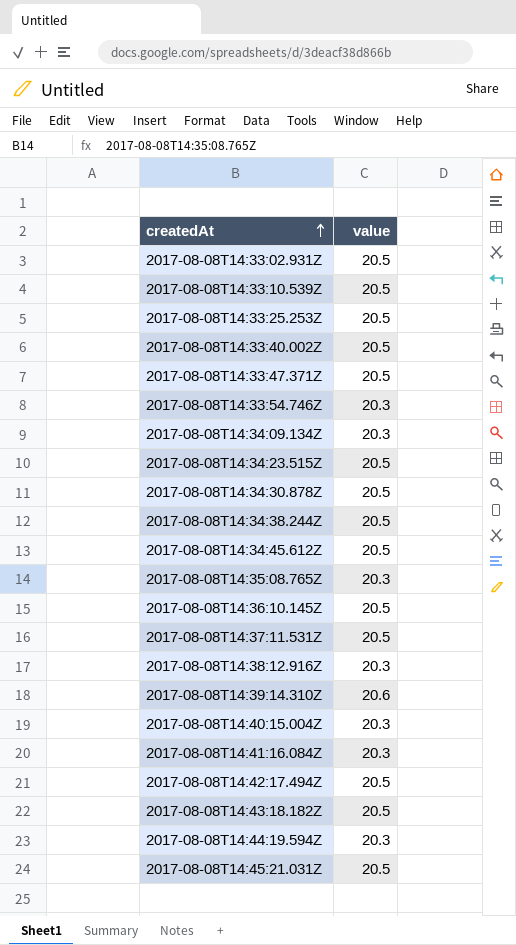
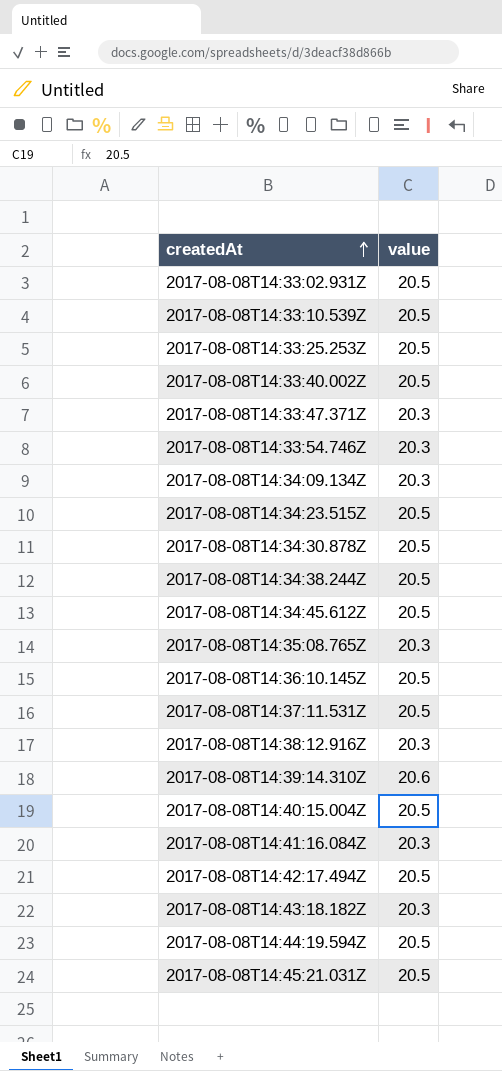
2017-08-08T14:33:47.371Z | value: 20.5 -> 20.3
2017-08-08T14:40:15.004Z | value: 20.3 -> 20.5
2017-08-08T14:43:18.182Z | value: 20.5 -> 20.3
2017-08-08T14:44:19.594Z | value: 20.3 -> 20.5

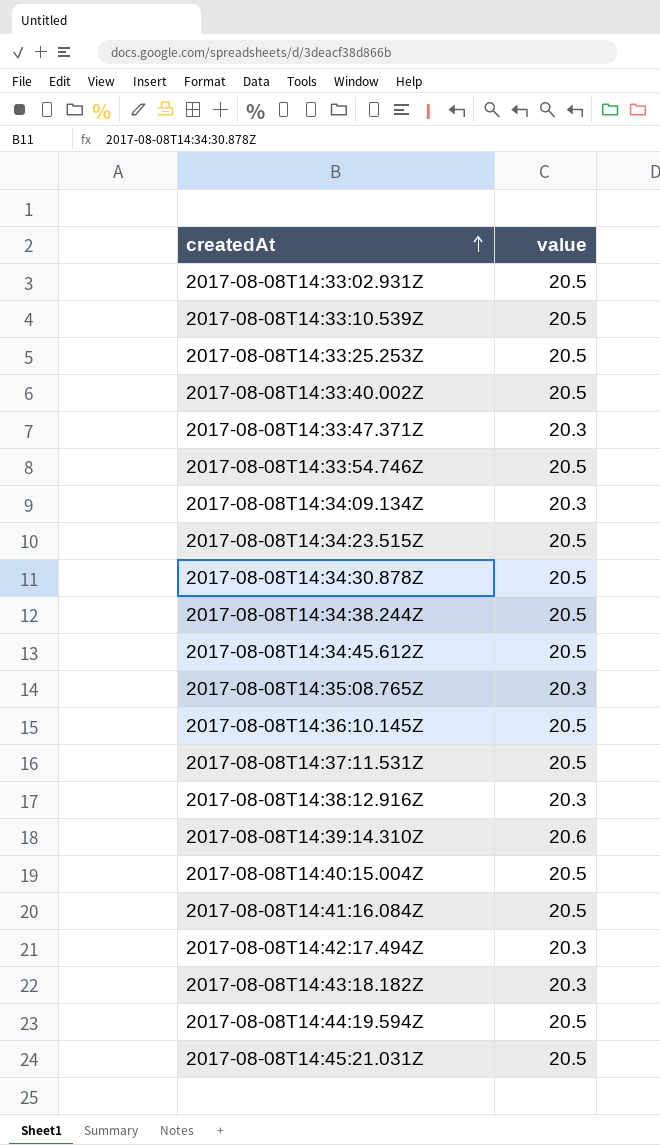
2017-08-08T14:33:54.746Z | value: 20.3 -> 20.5
2017-08-08T14:41:16.084Z | value: 20.3 -> 20.5
2017-08-08T14:42:17.494Z | value: 20.5 -> 20.3

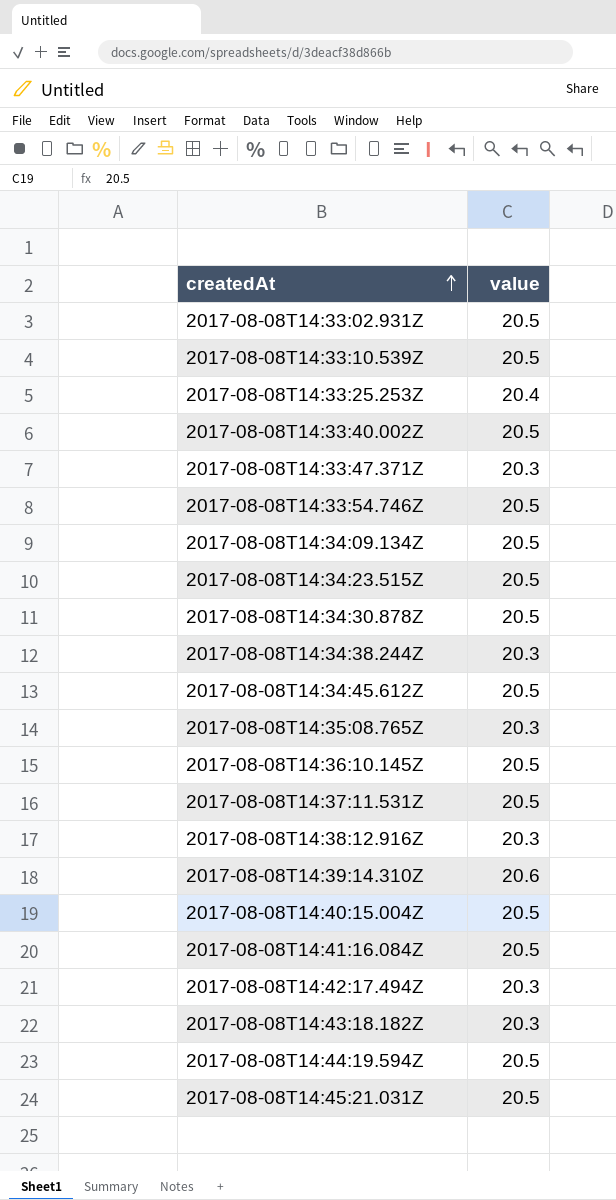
2017-08-08T14:33:25.253Z | value: 20.5 -> 20.4
2017-08-08T14:34:09.134Z | value: 20.3 -> 20.5
2017-08-08T14:34:38.244Z | value: 20.5 -> 20.3

